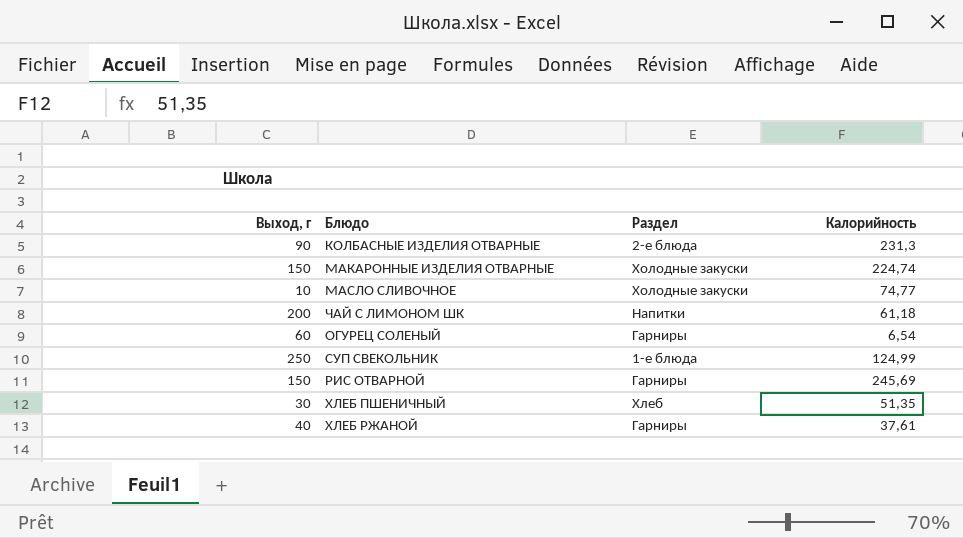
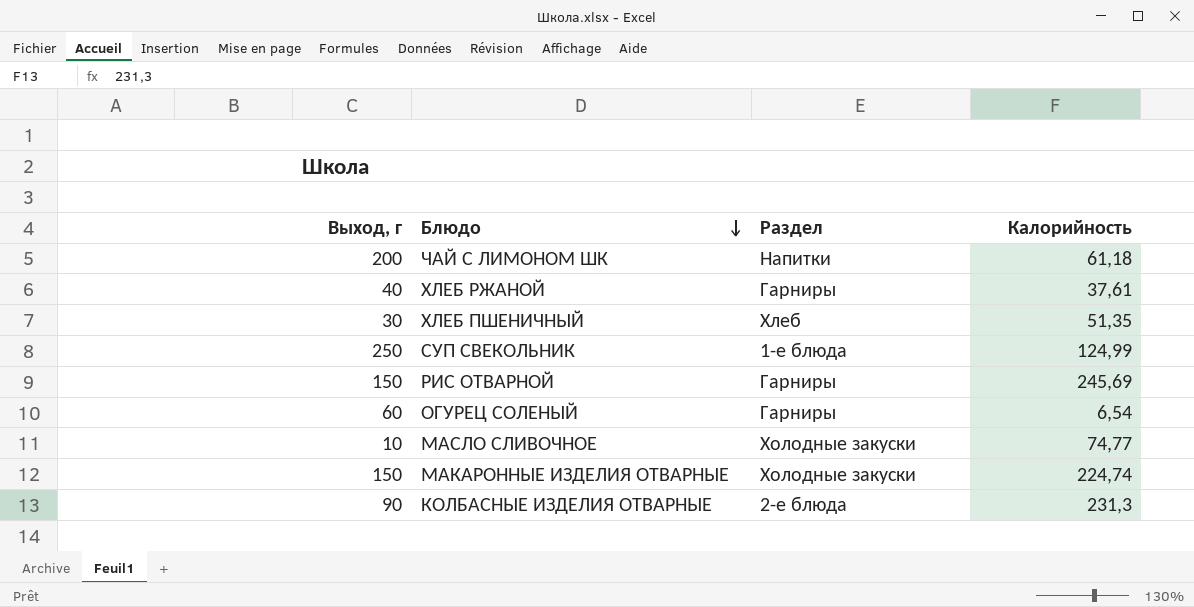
row order: none -> Блюдо descending

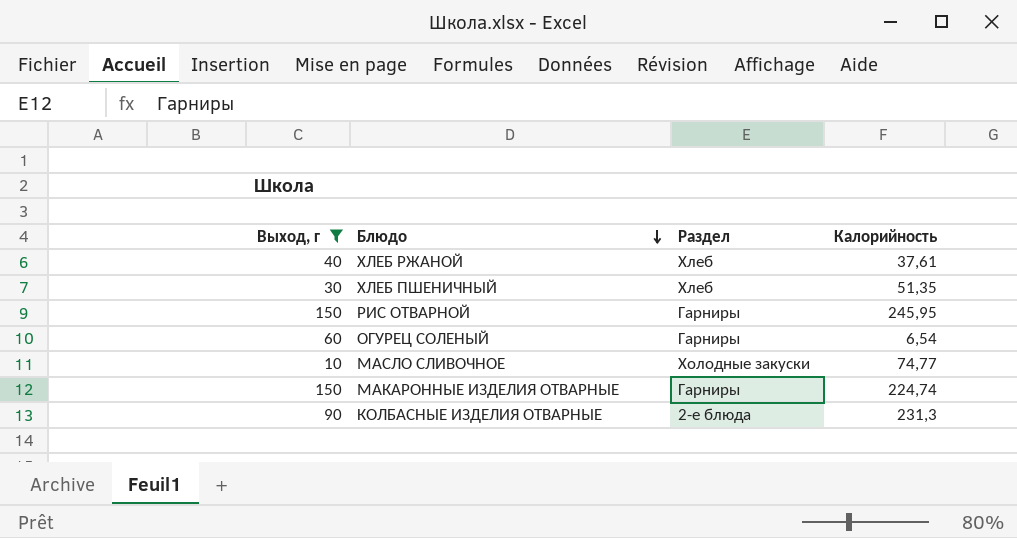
filter: none -> Выход, г <= 150
ХЛЕБ РЖАНОЙ | Раздел: Гарниры -> Хлеб
РИС ОТВАРНОЙ | Калорийность: 245,69 -> 245,95
МАКАРОННЫЕ ИЗДЕЛИЯ ОТВАРНЫЕ | Раздел: Холодные закуски -> Гарниры

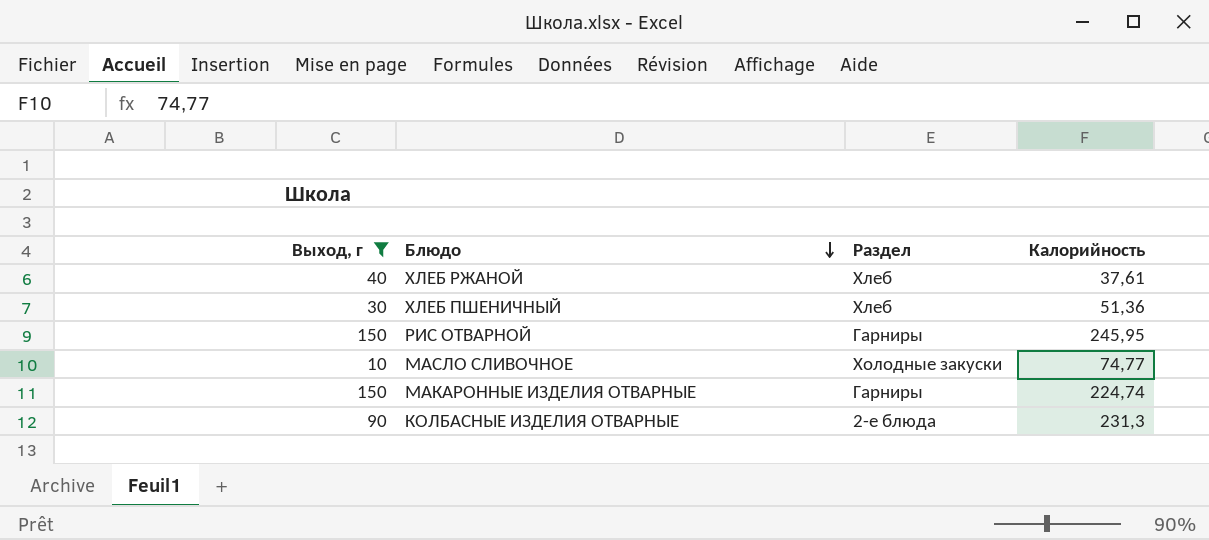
row ОГУРЕЦ СОЛЕНЫЙ: 60 | Гарниры | 6,54 -> none
ХЛЕБ ПШЕНИЧНЫЙ | Калорийность: 51,35 -> 51,36

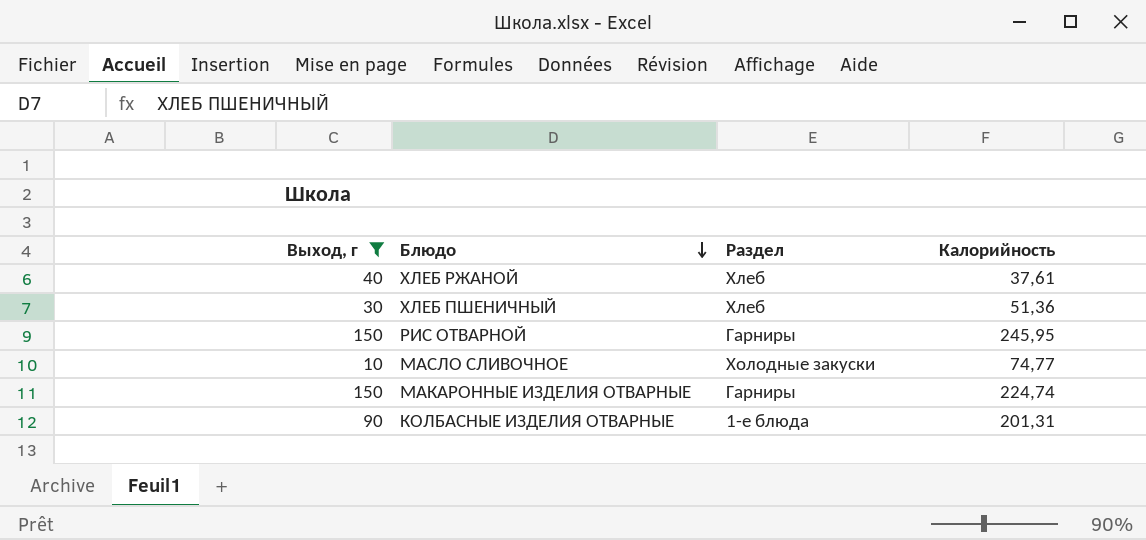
КОЛБАСНЫЕ ИЗДЕЛИЯ ОТВАРНЫЕ | Раздел: 2-е блюда -> 1-е блюда
КОЛБАСНЫЕ ИЗДЕЛИЯ ОТВАРНЫЕ | Калорийность: 231,3 -> 201,31

